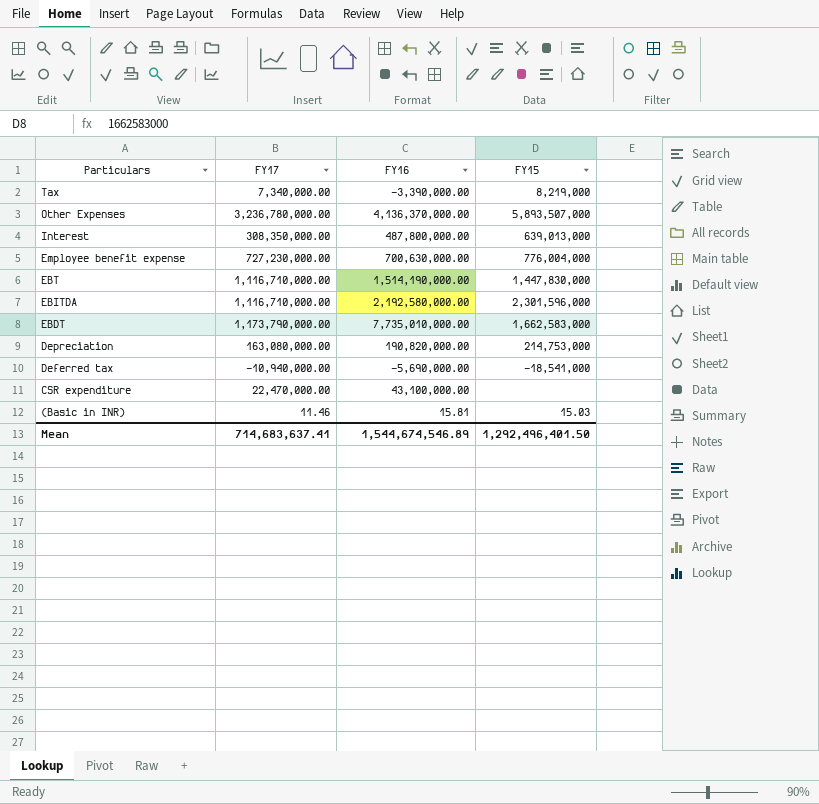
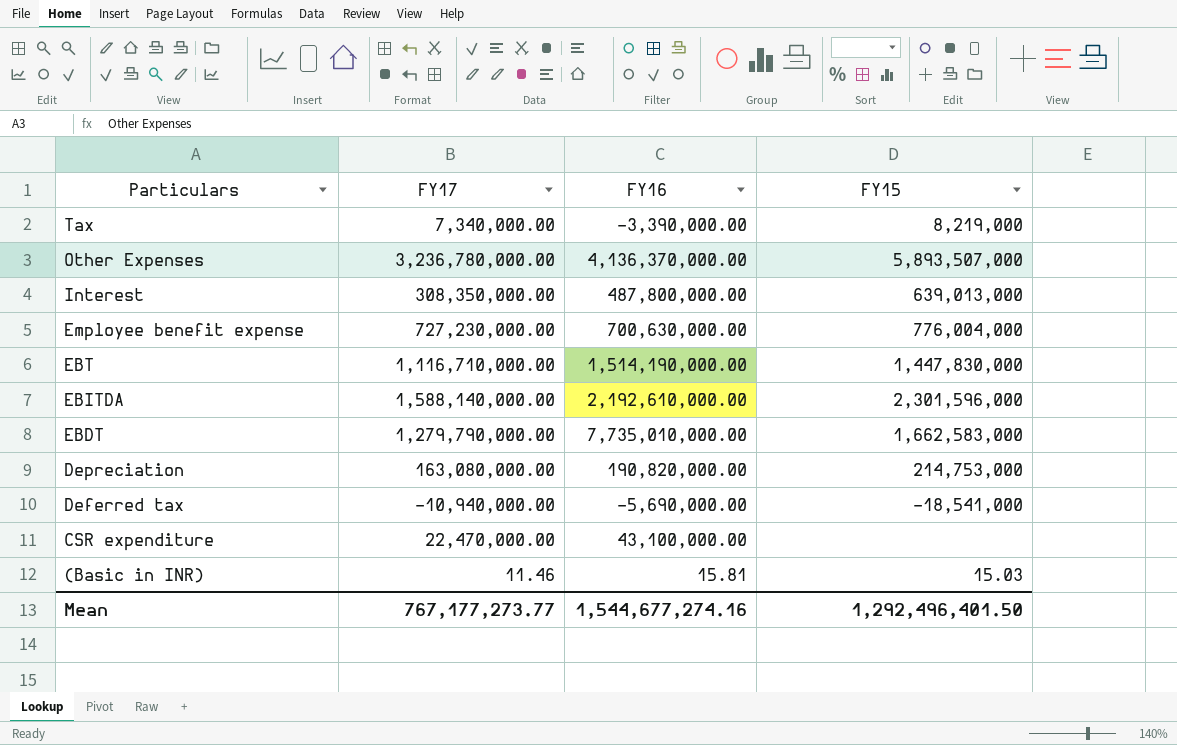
EBITDA | FY17: 1,116,710,000.00 -> 1,588,140,000.00
EBITDA | FY16: 2,192,580,000.00 -> 2,192,610,000.00
EBDT | FY17: 1,173,790,000.00 -> 1,279,790,000.00
Mean | FY17: 714,683,637.41 -> 767,177,273.77
Mean | FY16: 1,544,674,546.89 -> 1,544,677,274.16

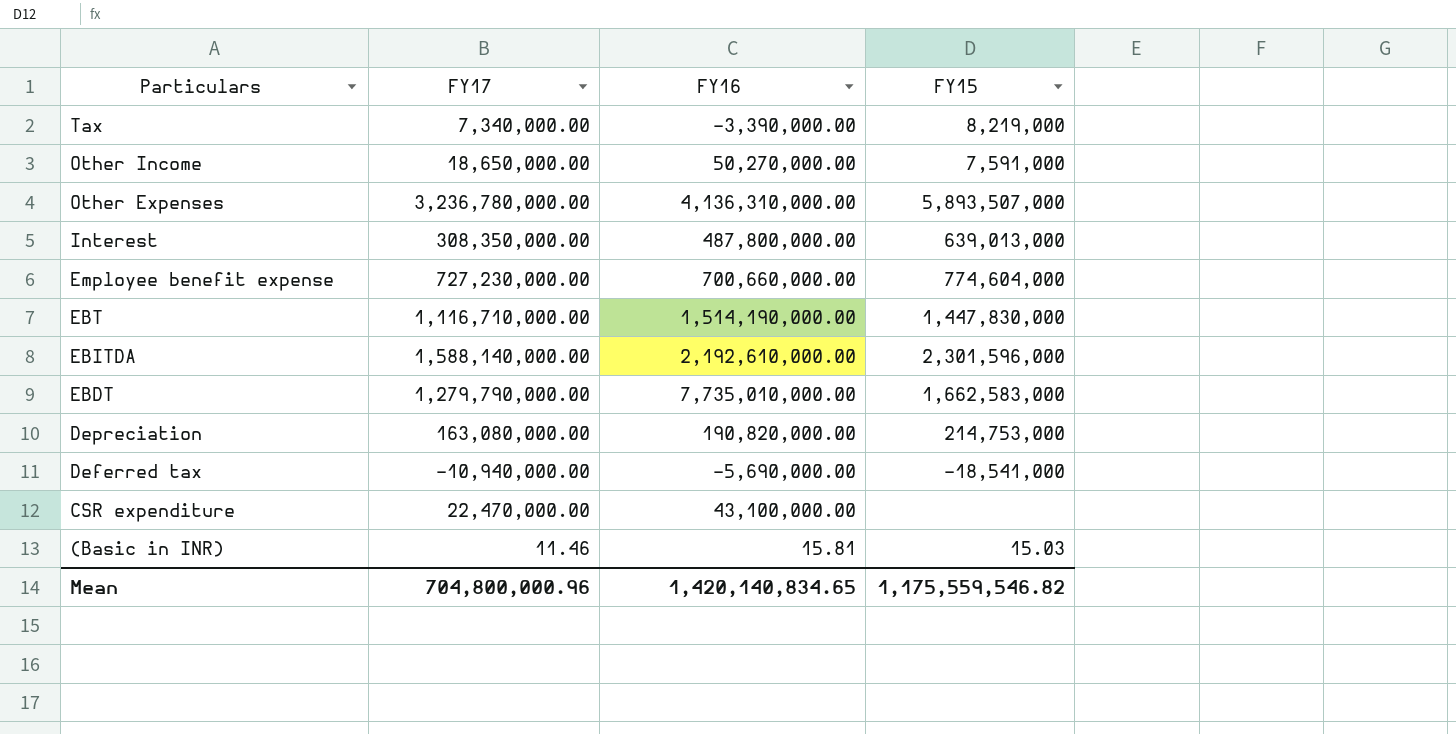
row Other Income: none -> 18,650,000.00 | 50,270,000.00 | 7,591,000
Other Expenses | FY16: 4,136,370,000.00 -> 4,136,310,000.00
Employee benefit expense | FY16: 700,630,000.00 -> 700,660,000.00
Employee benefit expense | FY15: 776,004,000 -> 774,604,000
Mean | FY17: 767,177,273.77 -> 704,800,000.96
Mean | FY16: 1,544,677,274.16 -> 1,420,140,834.65
Mean | FY15: 1,292,496,401.50 -> 1,175,559,546.82

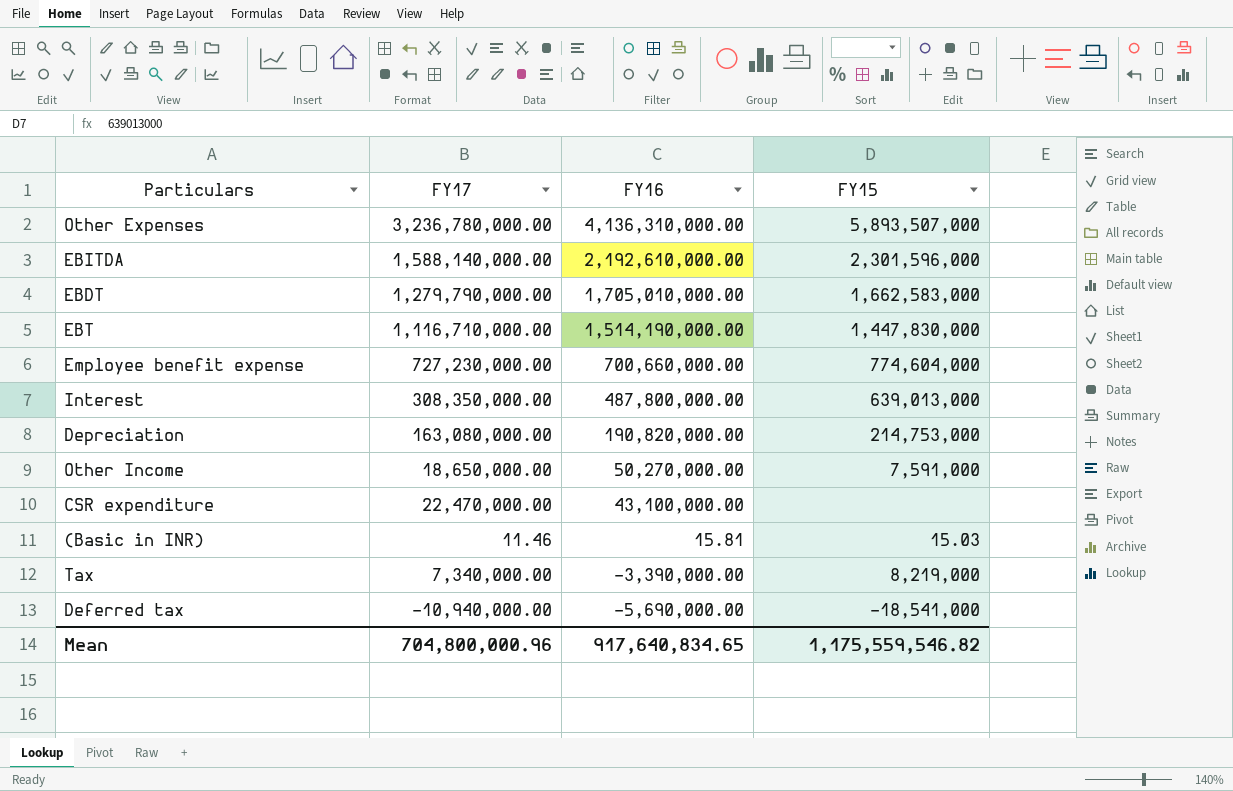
row order: Particulars descending -> FY16 descending
EBDT | FY16: 7,735,010,000.00 -> 1,705,010,000.00
Mean | FY16: 1,420,140,834.65 -> 917,640,834.65

